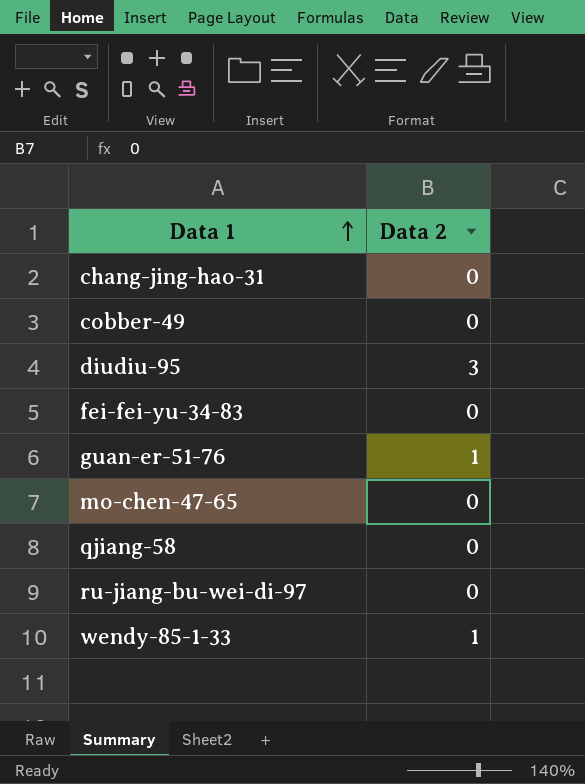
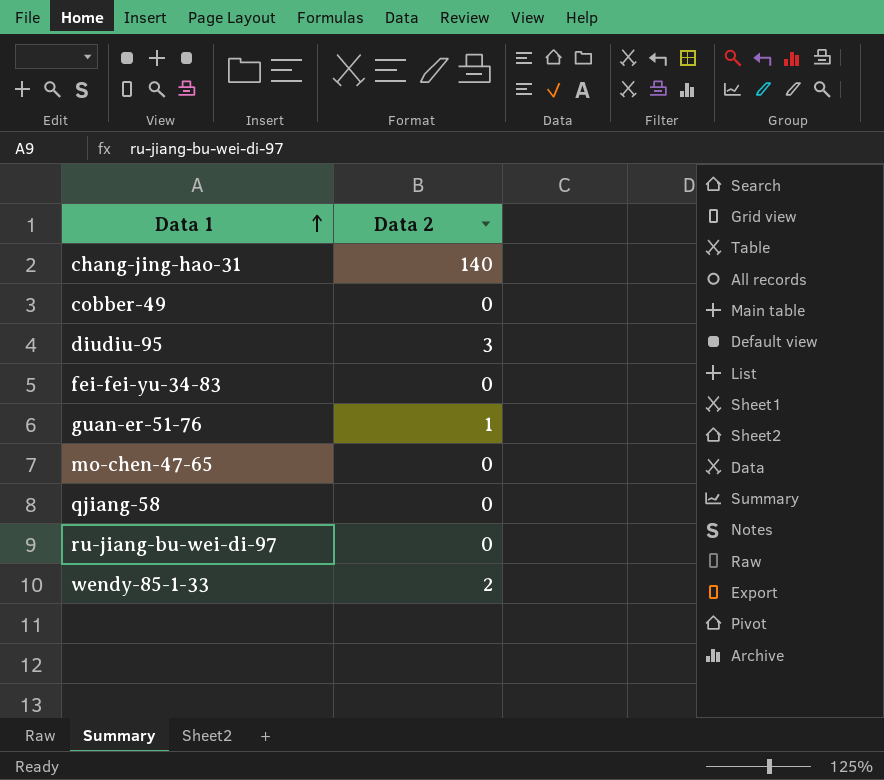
chang-jing-hao-31 | Data 2: 0 -> 140
wendy-85-1-33 | Data 2: 1 -> 2

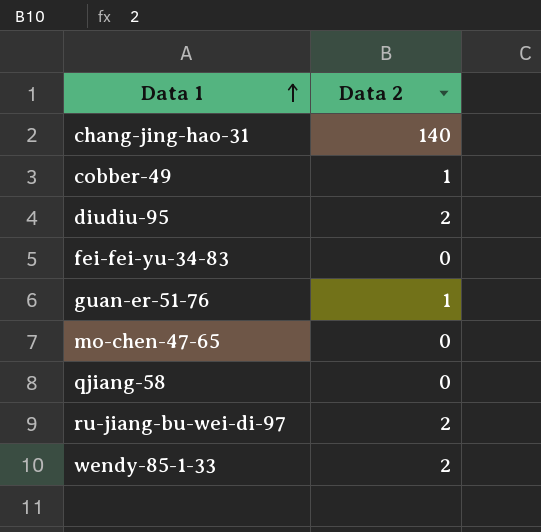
cobber-49 | Data 2: 0 -> 1
diudiu-95 | Data 2: 3 -> 2
ru-jiang-bu-wei-di-97 | Data 2: 0 -> 2

